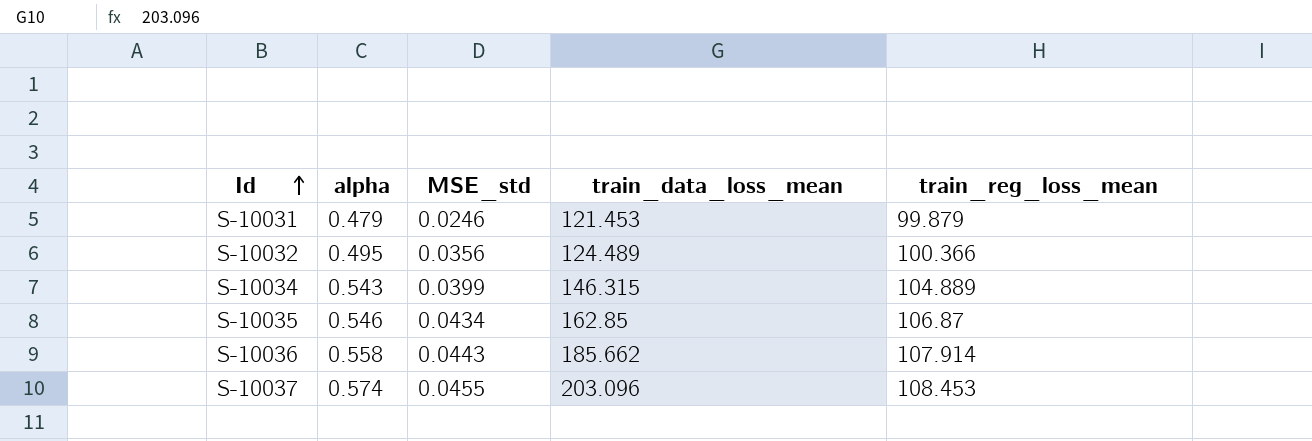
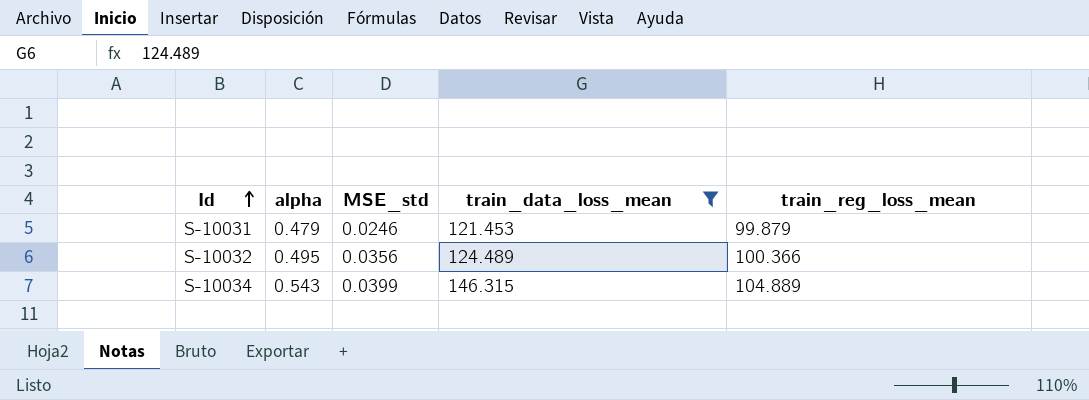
filter: none -> train_data_loss_mean <= 146.315

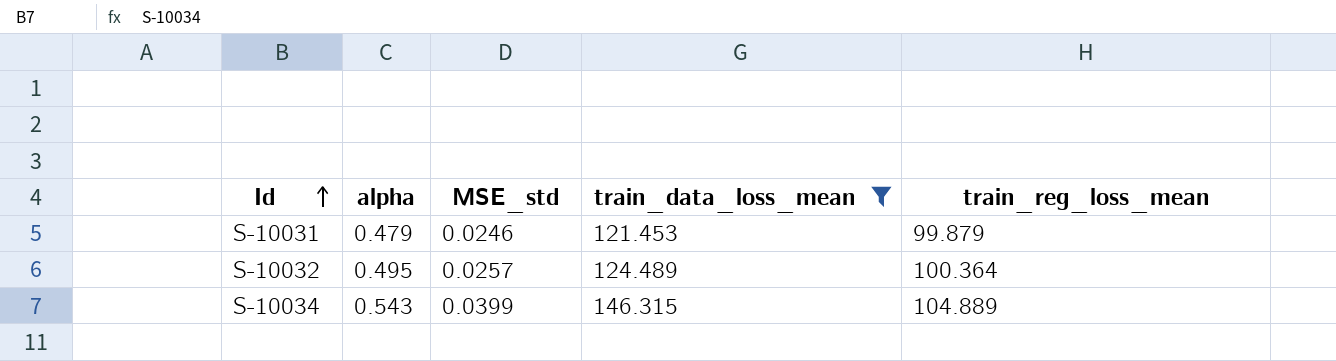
S-10032 | MSE_std: 0.0356 -> 0.0257
S-10032 | train_reg_loss_mean: 100.366 -> 100.364

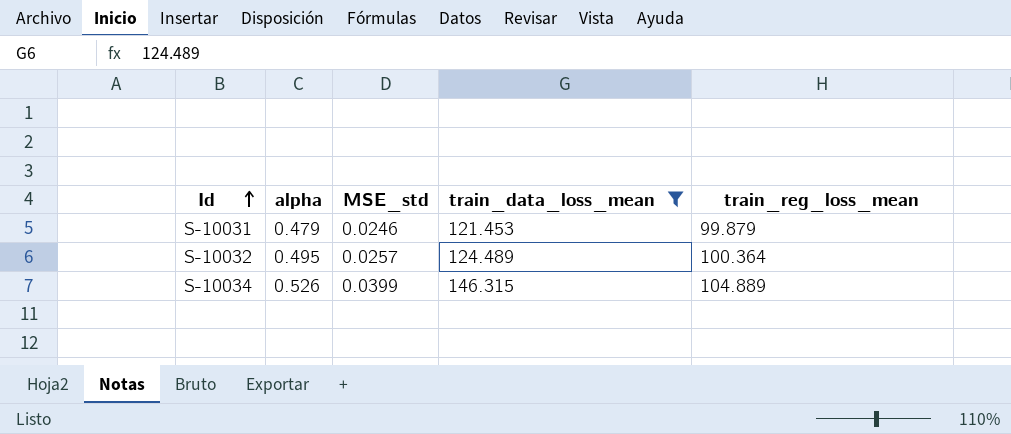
S-10034 | alpha: 0.543 -> 0.526

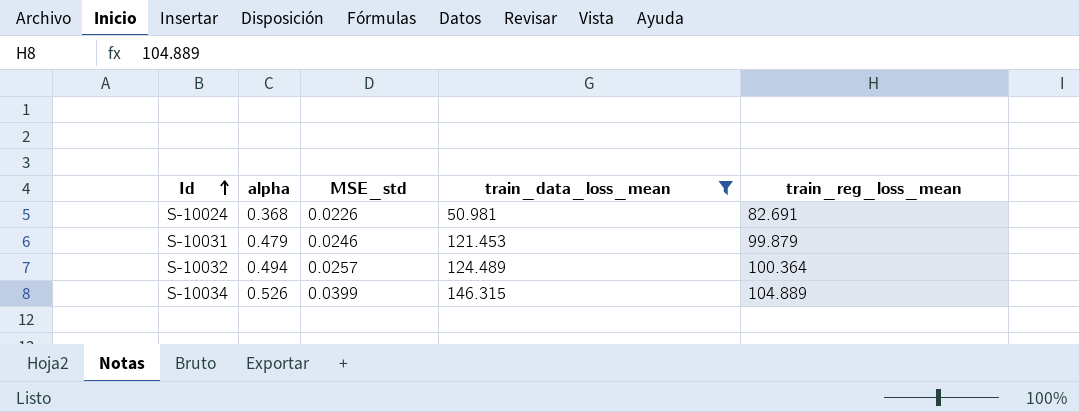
row S-10024: none -> 0.368 | 0.0226 | 50.981 | 82.691
S-10032 | alpha: 0.495 -> 0.494

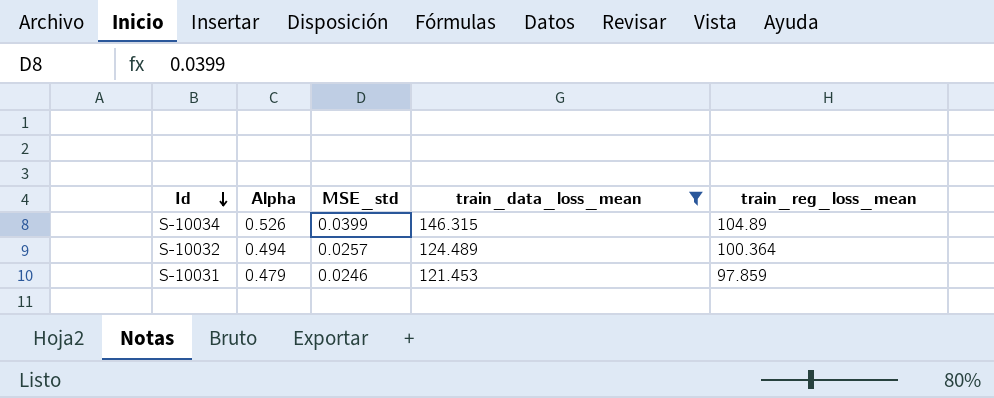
row order: Id ascending -> Id descending
column name: alpha -> Alpha
row S-10024: 0.368 | 0.0226 | 50.981 | 82.691 -> none
S-10034 | train_reg_loss_mean: 104.889 -> 104.89
S-10031 | train_reg_loss_mean: 99.879 -> 97.859

